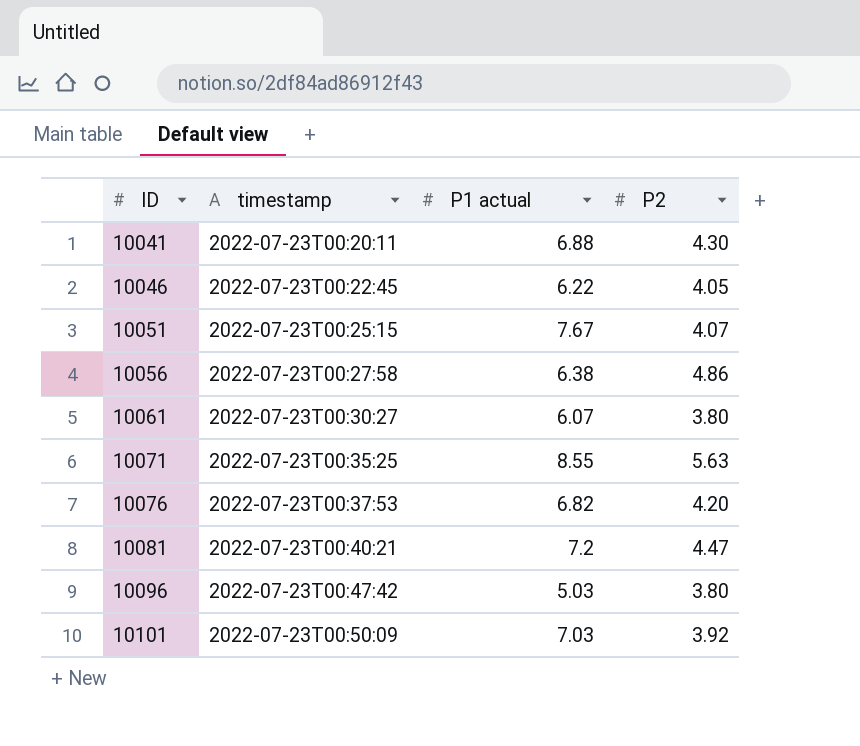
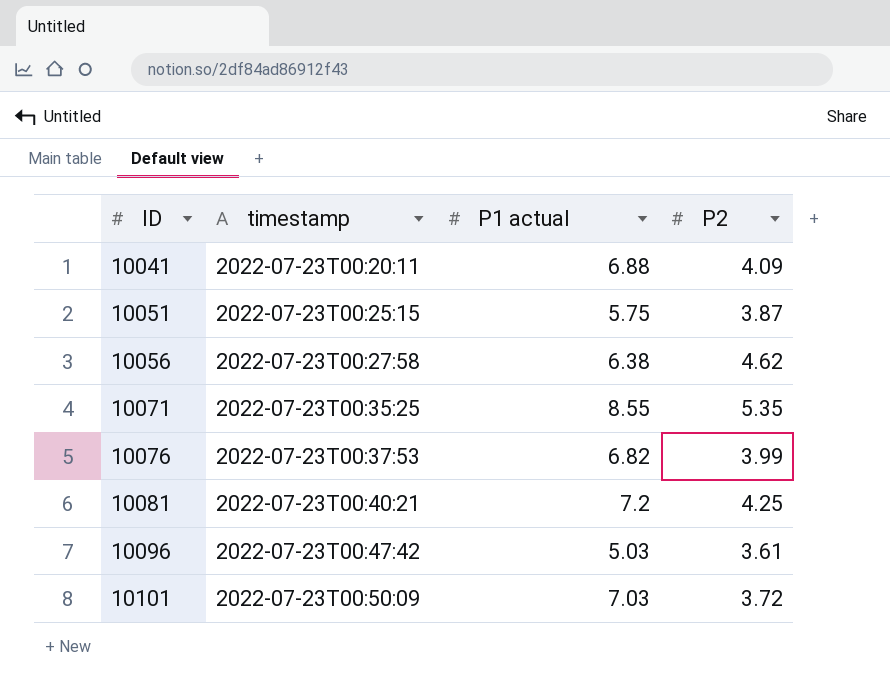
row 10046: 2022-07-23T00:22:45 | 6.22 | 4.05 -> none
row 10061: 2022-07-23T00:30:27 | 6.07 | 3.80 -> none
10041 | P2: 4.30 -> 4.09
10051 | P1 actual: 7.67 -> 5.75
10051 | P2: 4.07 -> 3.87
10056 | P2: 4.86 -> 4.62
10071 | P2: 5.63 -> 5.35
10076 | P2: 4.20 -> 3.99
10081 | P2: 4.47 -> 4.25
10096 | P2: 3.80 -> 3.61
10101 | P2: 3.92 -> 3.72

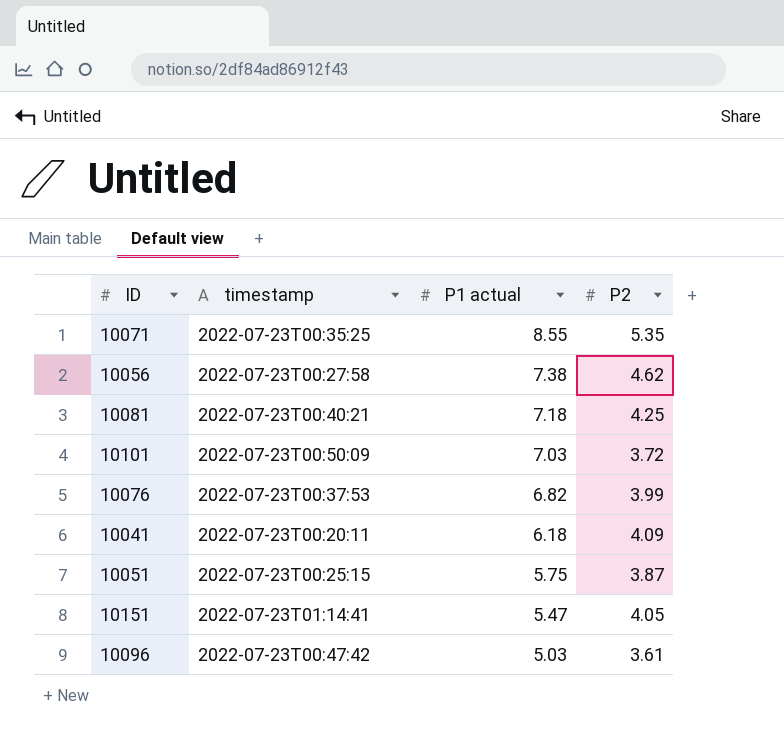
row order: ID ascending -> P1 actual descending
10056 | P1 actual: 6.38 -> 7.38
10081 | P1 actual: 7.2 -> 7.18
10041 | P1 actual: 6.88 -> 6.18
row 10151: none -> 2022-07-23T01:14:41 | 5.47 | 4.05

